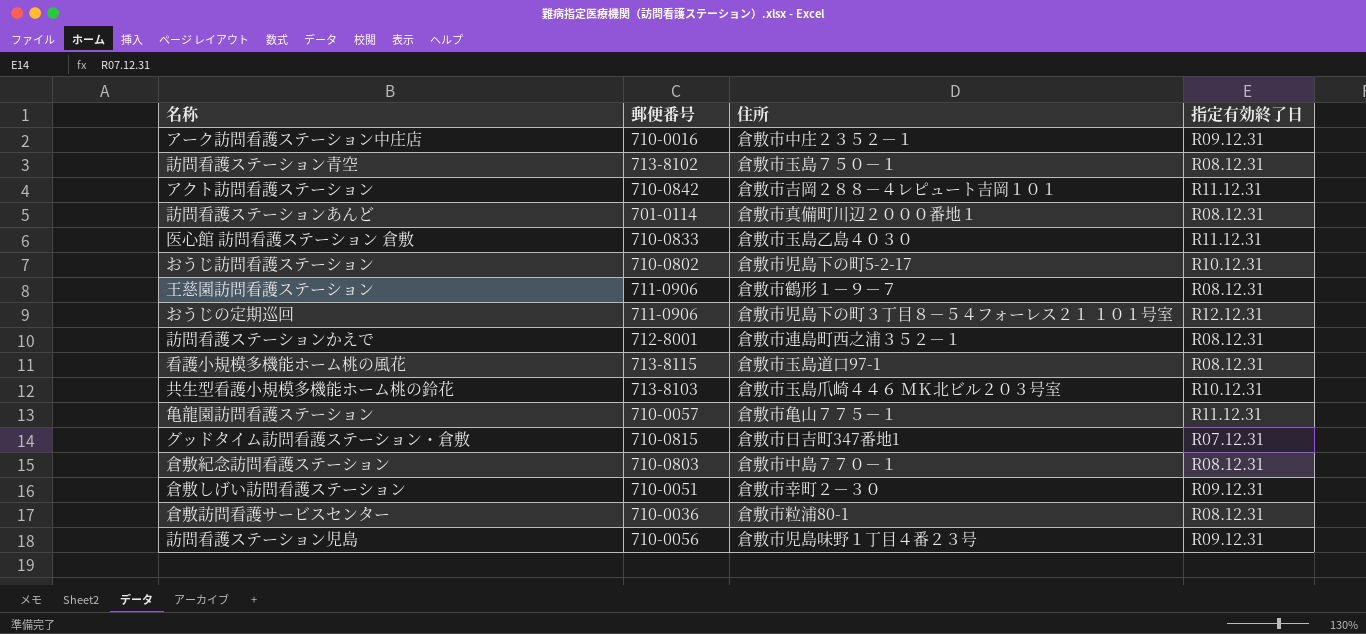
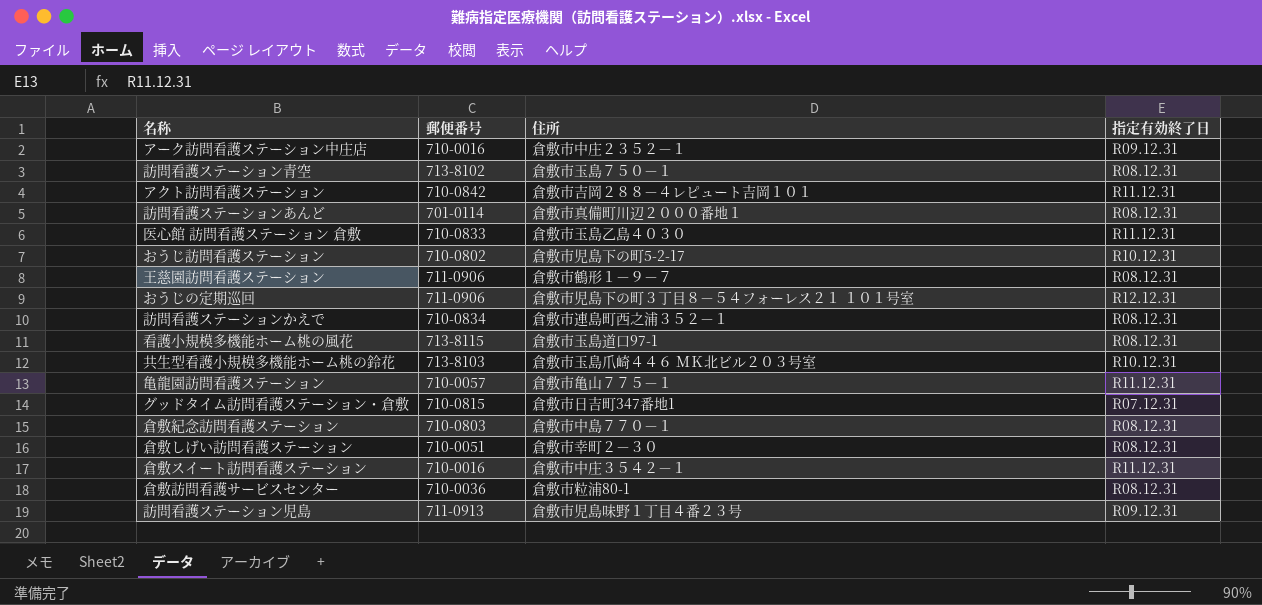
訪問看護ステーションかえで | 郵便番号: 712-8001 -> 710-0834
倉敷しげい訪問看護ステーション | 指定有効終了日: R09.12.31 -> R08.12.31
row 倉敷スイート訪問看護ステーション: none -> 710-0016 | 倉敷市中庄３５４２－１ | R11.12.31
訪問看護ステーション児島 | 郵便番号: 710-0056 -> 711-0913

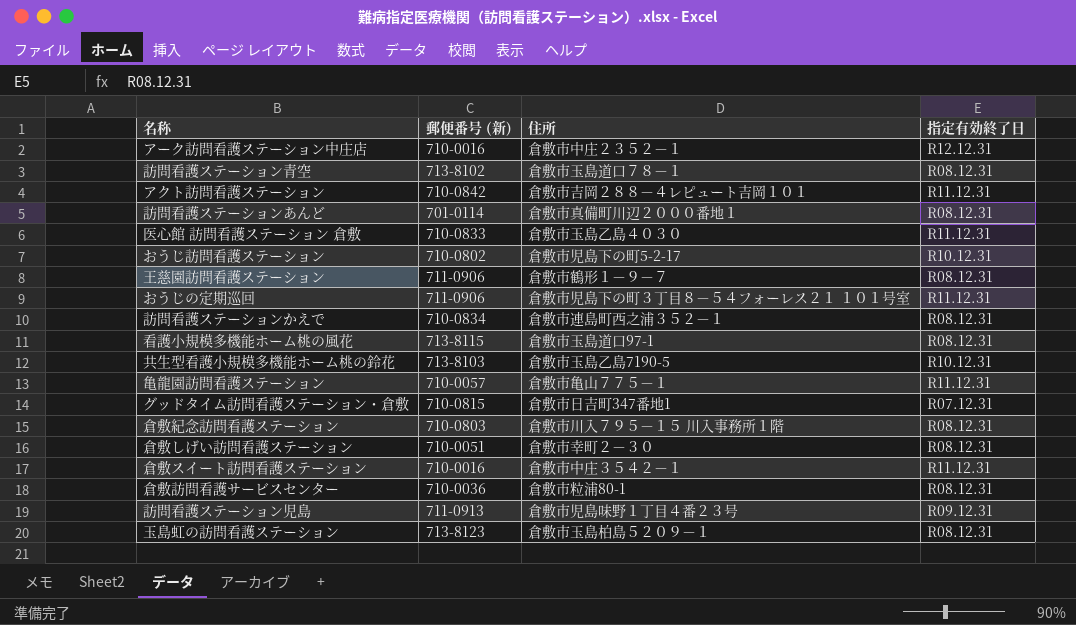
column name: 郵便番号 -> 郵便番号 (新)
アーク訪問看護ステーション中庄店 | 指定有効終了日: R09.12.31 -> R12.12.31
訪問看護ステーション青空 | 住所: 倉敷市玉島７５０－１ -> 倉敷市玉島道口７８－１
おうじの定期巡回 | 指定有効終了日: R12.12.31 -> R11.12.31
共生型看護小規模多機能ホーム桃の鈴花 | 住所: 倉敷市玉島爪崎４４６ ＭＫ北ビル２０３号室 -> 倉敷市玉島乙島7190-5
倉敷紀念訪問看護ステーション | 住所: 倉敷市中島７７０－１ -> 倉敷市川入７９５－１５ 川入事務所１階
row 玉島虹の訪問看護ステーション: none -> 713-8123 | 倉敷市玉島柏島５２０９－１ | R08.12.31

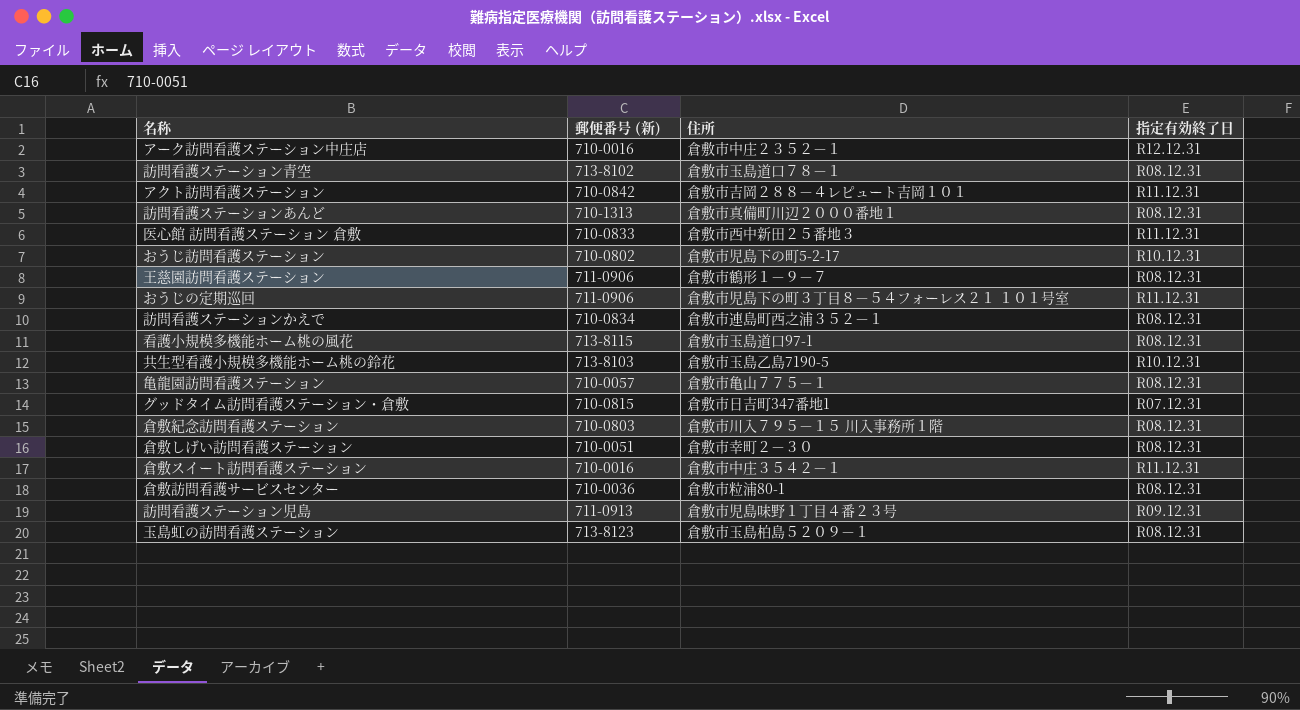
訪問看護ステーションあんど | 郵便番号 (新): 701-0114 -> 710-1313
医心館 訪問看護ステーション 倉敷 | 住所: 倉敷市玉島乙島４０３０ -> 倉敷市西中新田２５番地３
亀龍園訪問看護ステーション | 指定有効終了日: R11.12.31 -> R08.12.31

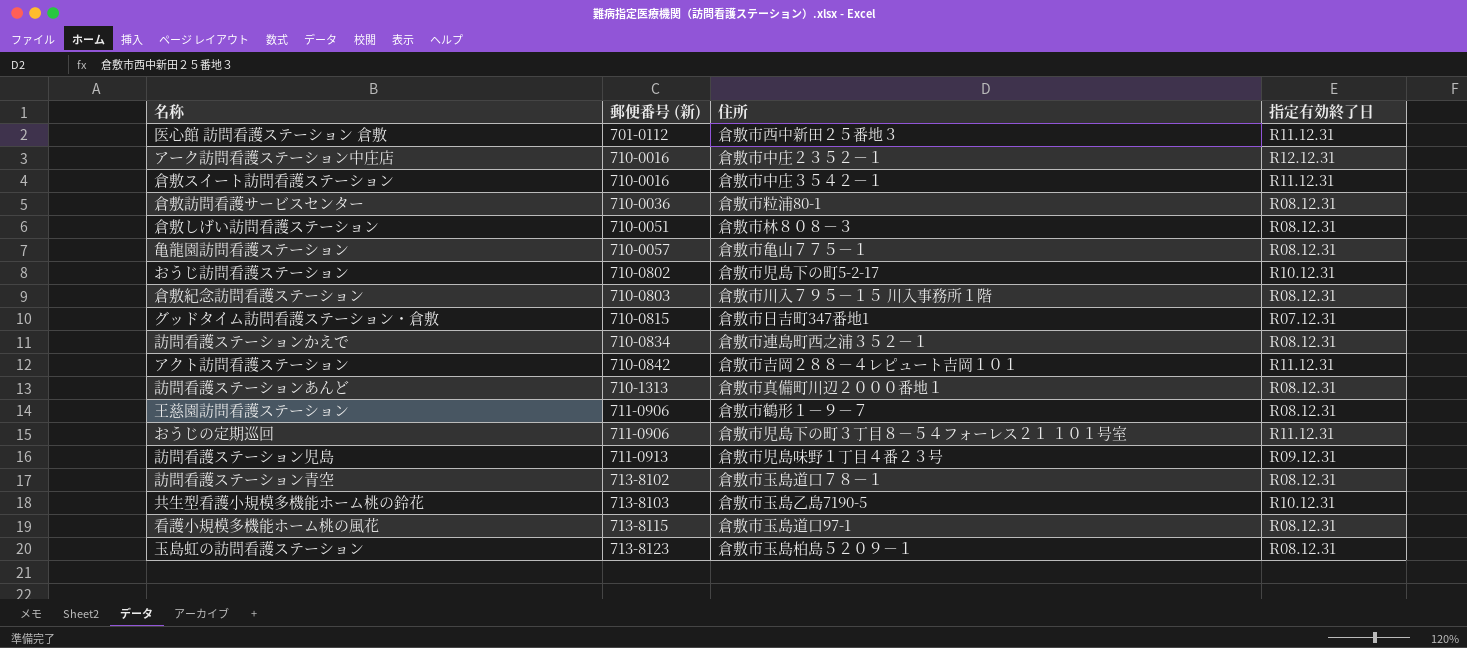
row order: none -> 郵便番号 (新) ascending
医心館 訪問看護ステーション 倉敷 | 郵便番号 (新): 710-0833 -> 701-0112
倉敷しげい訪問看護ステーション | 住所: 倉敷市幸町２－３０ -> 倉敷市林８０８－３

